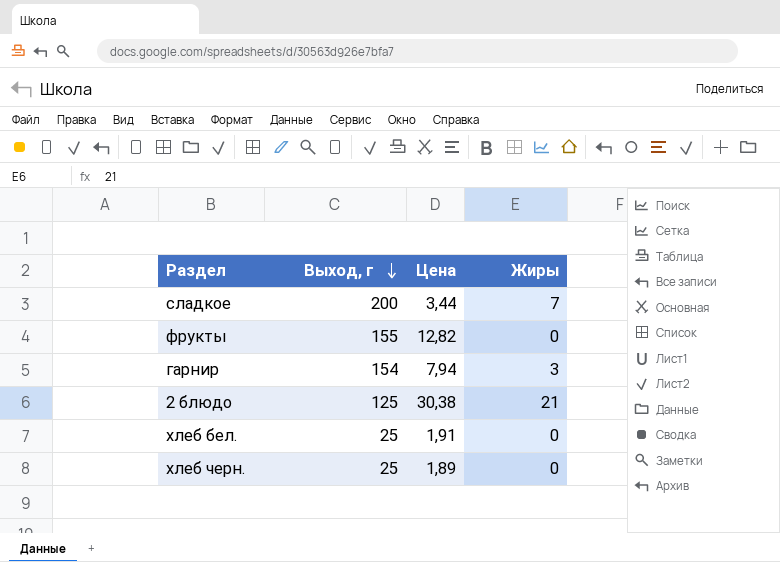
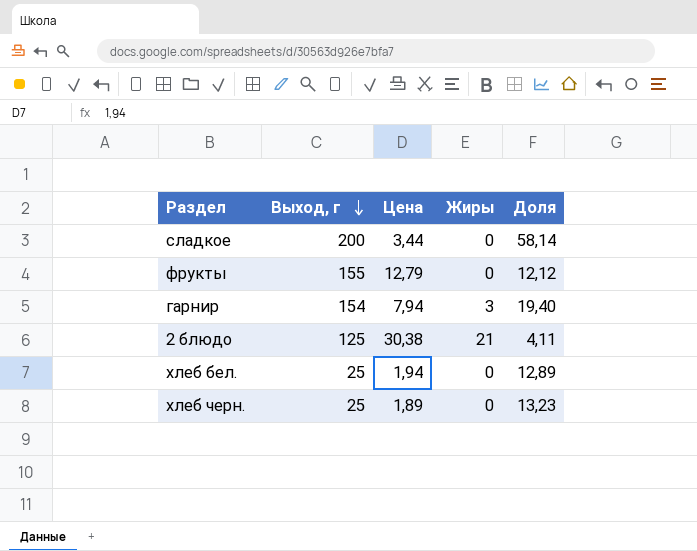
column Доля | formula: none -> [Выход, г] / [Цена]
сладкое | Жиры: 7 -> 0
фрукты | Цена: 12,82 -> 12,79
хлеб бел. | Цена: 1,91 -> 1,94

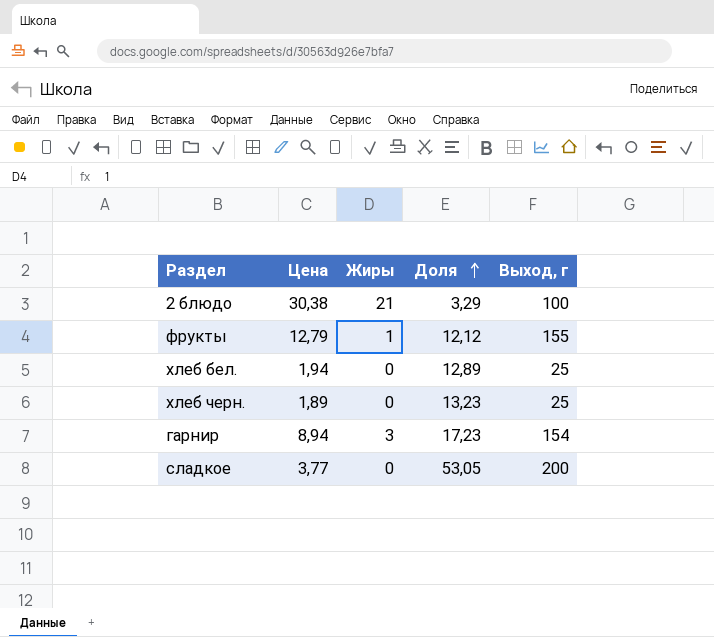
row order: Выход, г descending -> Доля ascending
column Выход, г | position: 2 -> 5
2 блюдо | Доля: 4,11 -> 3,29
2 блюдо | Выход, г: 125 -> 100
фрукты | Жиры: 0 -> 1
гарнир | Цена: 7,94 -> 8,94
гарнир | Доля: 19,40 -> 17,23
сладкое | Цена: 3,44 -> 3,77
сладкое | Доля: 58,14 -> 53,05

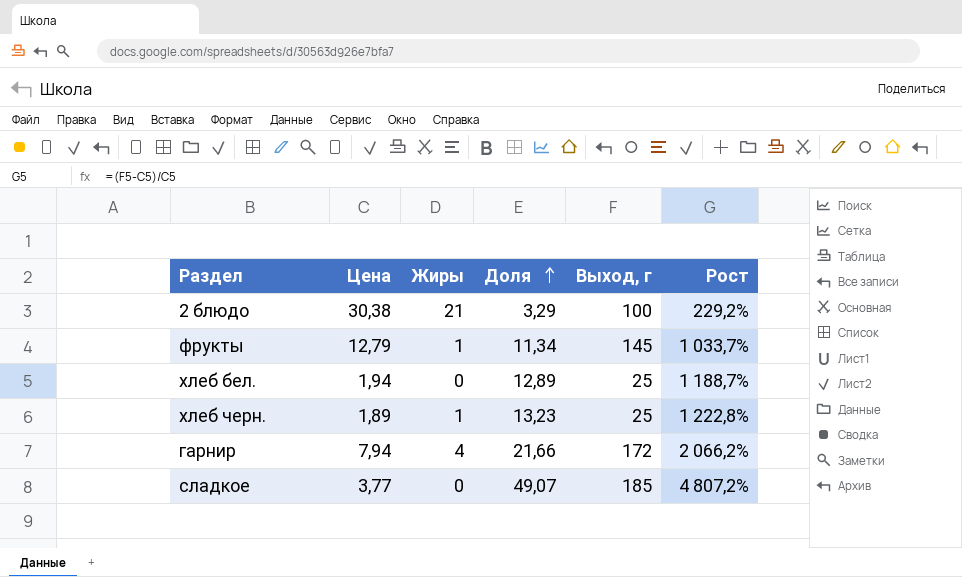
column Рост | formula: none -> ([Выход, г] - [Цена]) / [Цена]
фрукты | Доля: 12,12 -> 11,34
фрукты | Выход, г: 155 -> 145
хлеб черн. | Жиры: 0 -> 1
гарнир | Цена: 8,94 -> 7,94
гарнир | Жиры: 3 -> 4
гарнир | Доля: 17,23 -> 21,66
гарнир | Выход, г: 154 -> 172
сладкое | Доля: 53,05 -> 49,07
сладкое | Выход, г: 200 -> 185

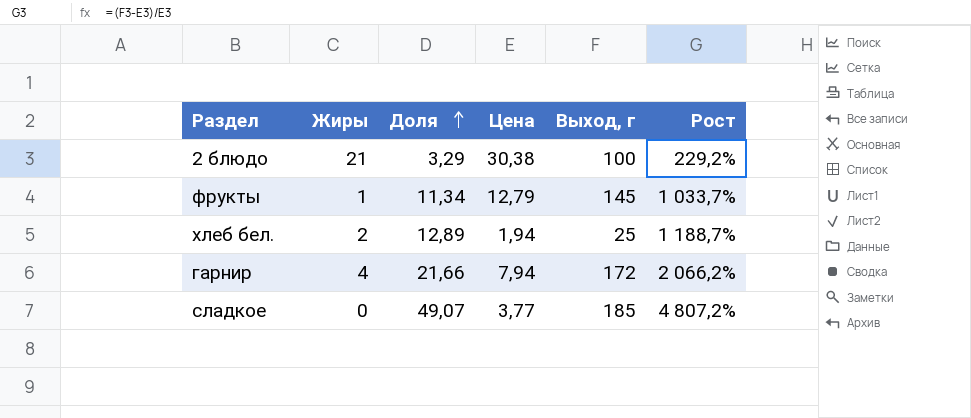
column Цена | position: 2 -> 4
row хлеб черн.: 1,89 | 1 | 13,23 | 25 | 1 222,8% -> none
хлеб бел. | Жиры: 0 -> 2

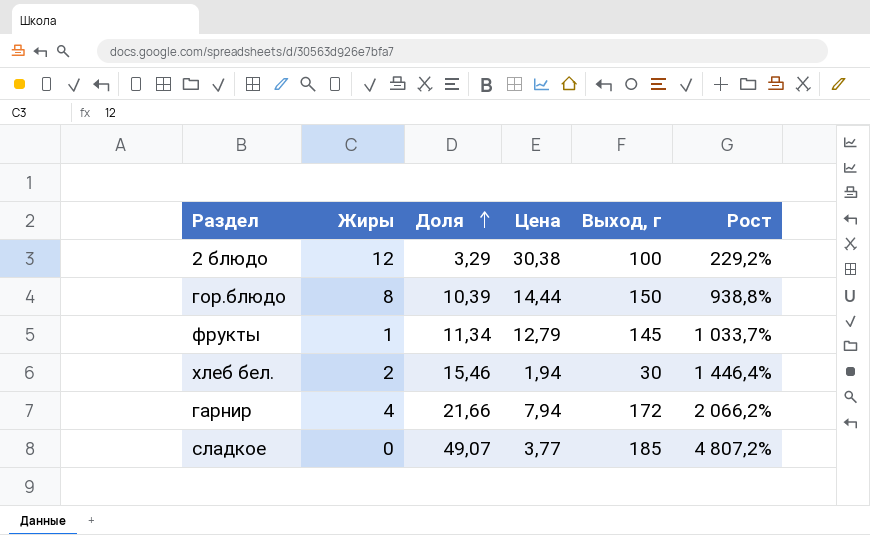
2 блюдо | Жиры: 21 -> 12
row гор.блюдо: none -> 8 | 10,39 | 14,44 | 150 | 938,8%
хлеб бел. | Доля: 12,89 -> 15,46
хлеб бел. | Выход, г: 25 -> 30
хлеб бел. | Рост: 1 188,7% -> 1 446,4%

